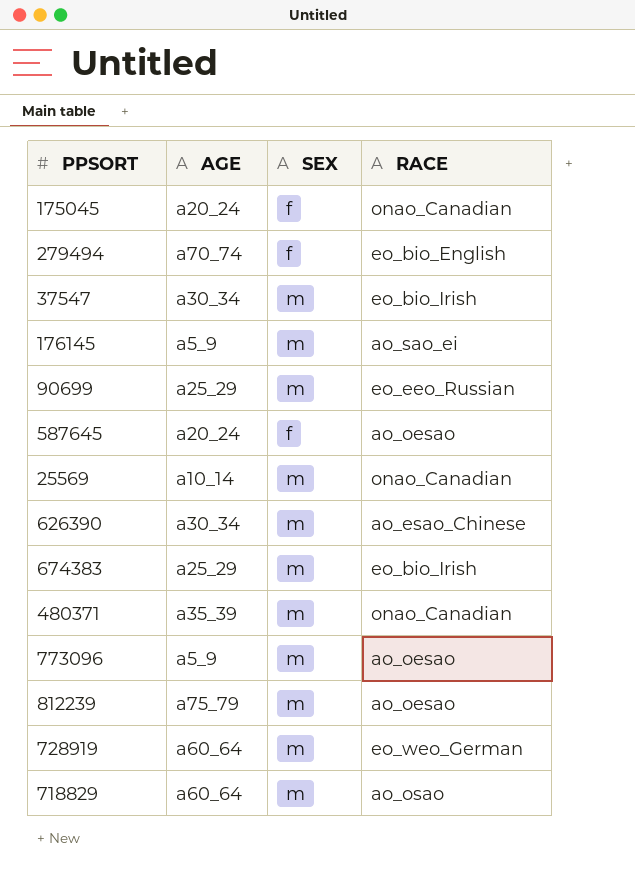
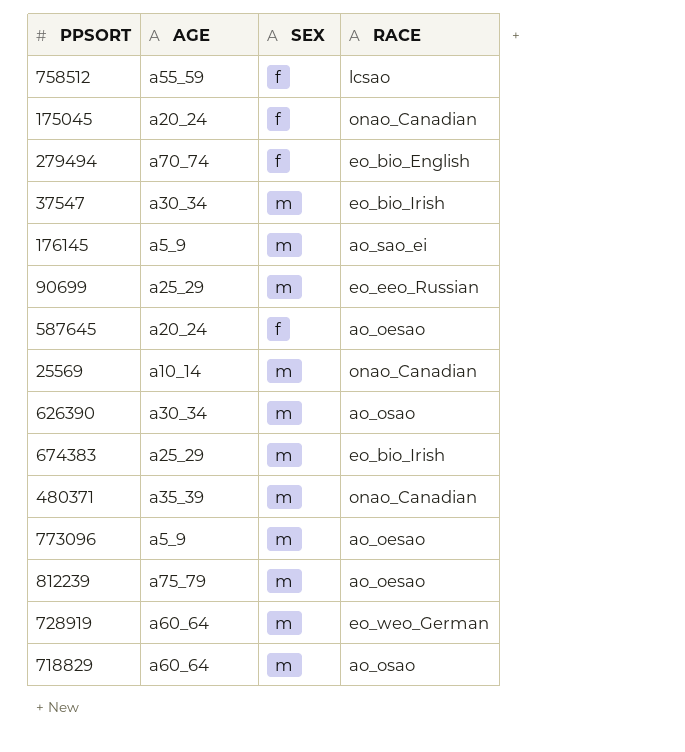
row 758512: none -> a55_59 | f | lcsao
626390 | RACE: ao_esao_Chinese -> ao_osao

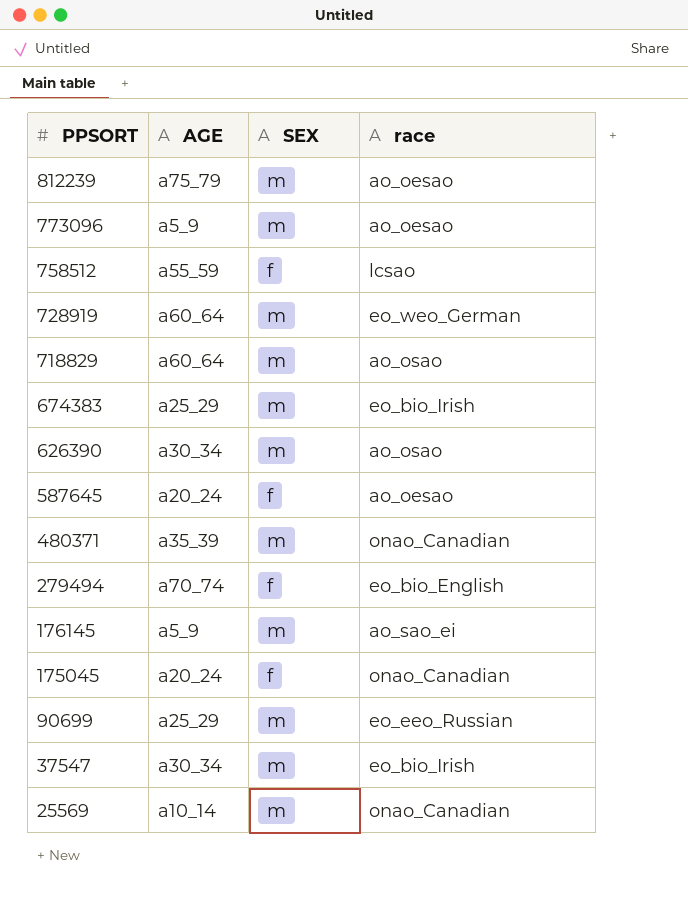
row order: none -> PPSORT descending
column name: RACE -> race

